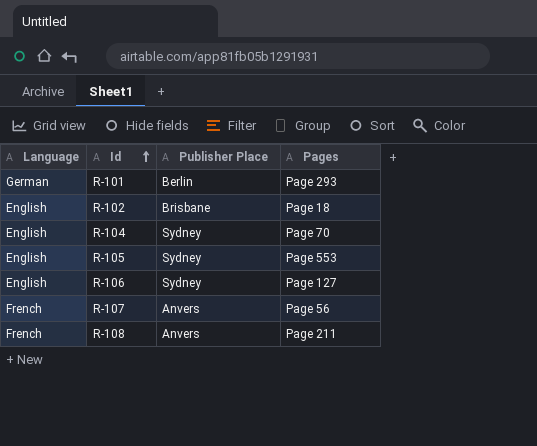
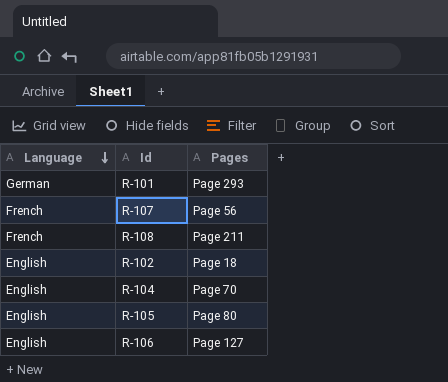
row order: Id ascending -> Language descending
column Publisher Place | position: 3 -> none
R-105 | Pages: Page 553 -> Page 80

